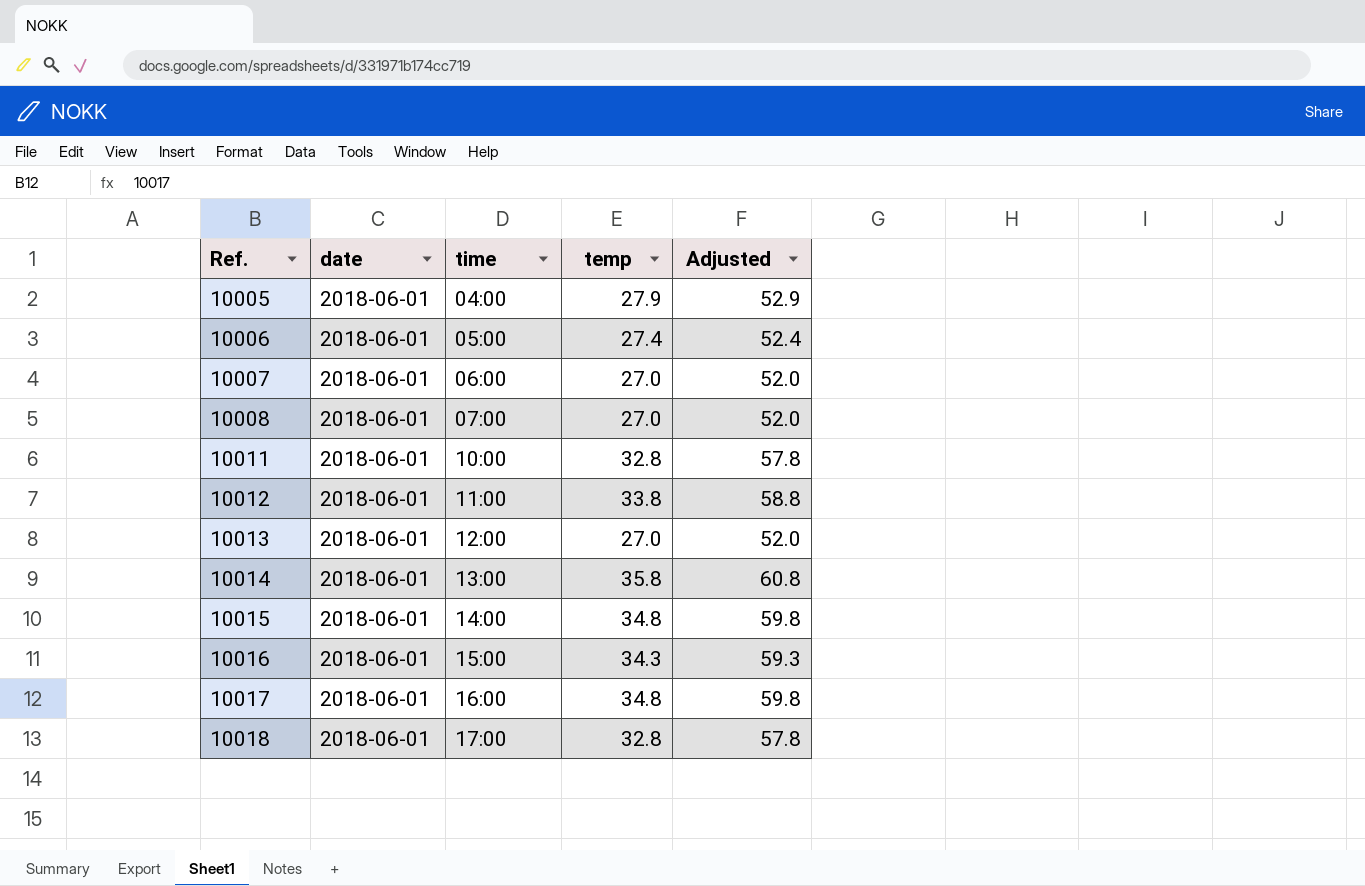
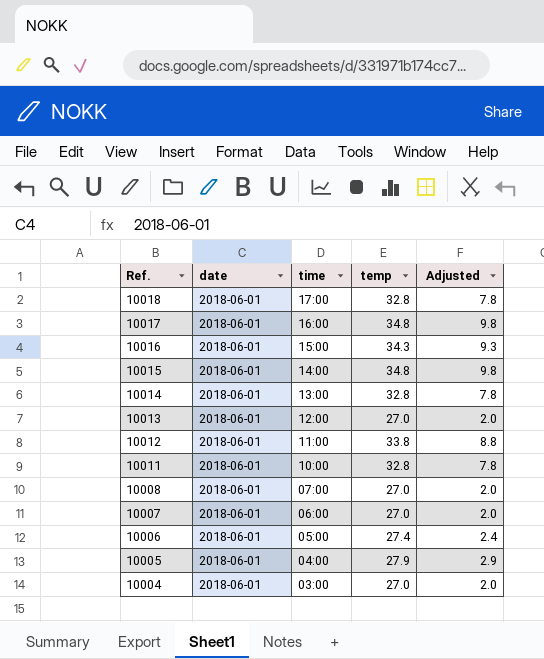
row order: Ref. ascending -> Ref. descending
column Adjusted | formula: [temp] + 25 -> [temp] - 25
10014 | temp: 35.8 -> 32.8
row 10004: none -> 2018-06-01 | 03:00 | 27.0 | 2.0

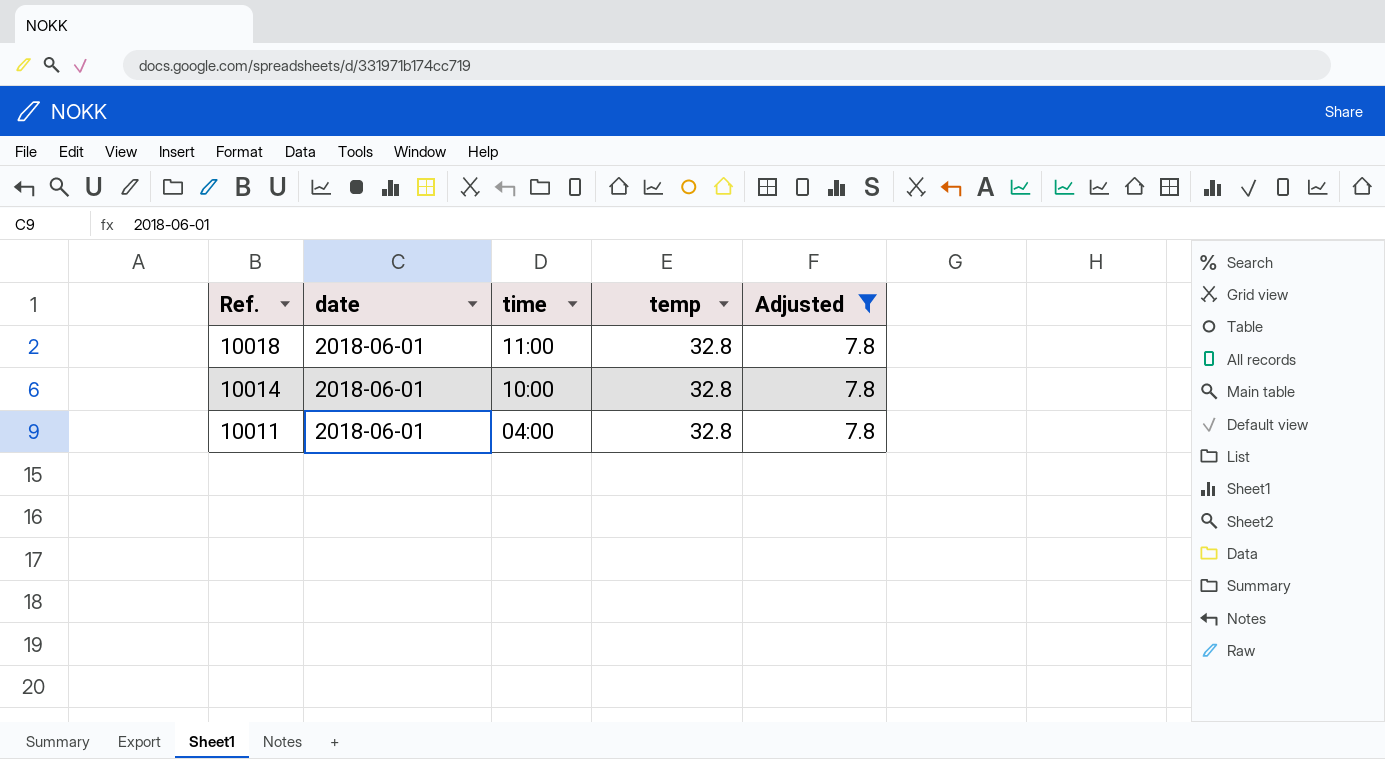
filter: none -> Adjusted = 7.8
10018 | time: 17:00 -> 11:00
10014 | time: 13:00 -> 10:00
10011 | time: 10:00 -> 04:00

